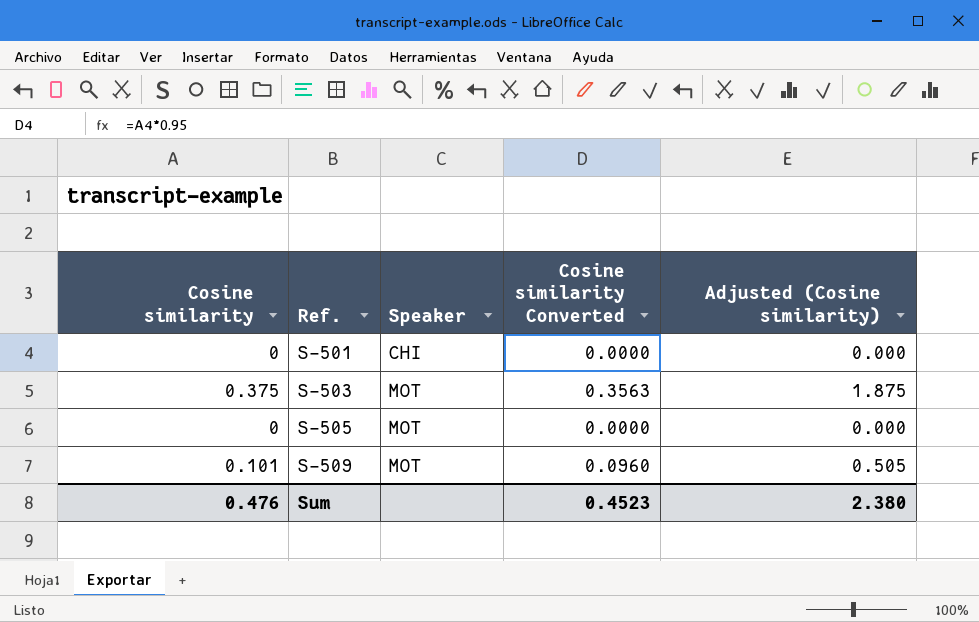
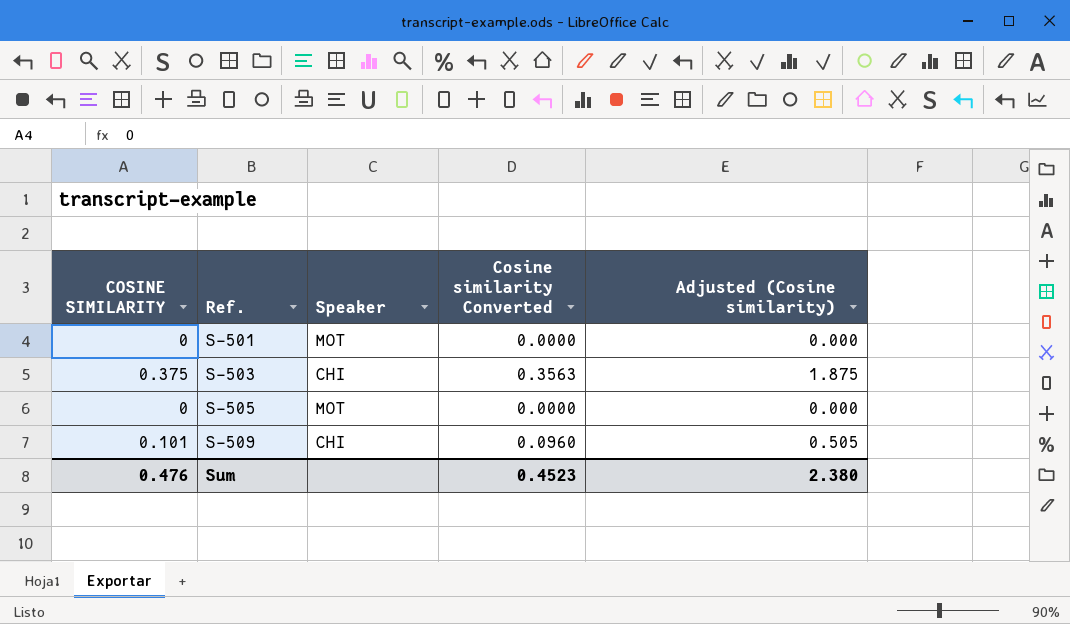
column name: Cosine similarity -> COSINE SIMILARITY
S-501 | Speaker: CHI -> MOT
S-503 | Speaker: MOT -> CHI
S-509 | Speaker: MOT -> CHI

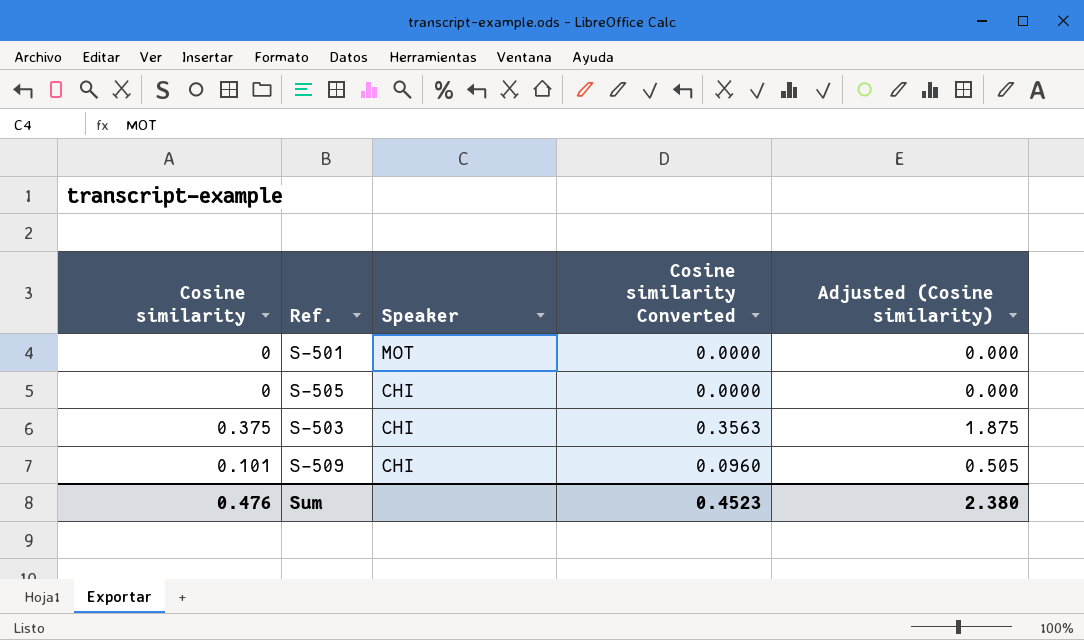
row order: Ref. ascending -> Speaker descending
column name: COSINE SIMILARITY -> Cosine similarity
S-505 | Speaker: MOT -> CHI

